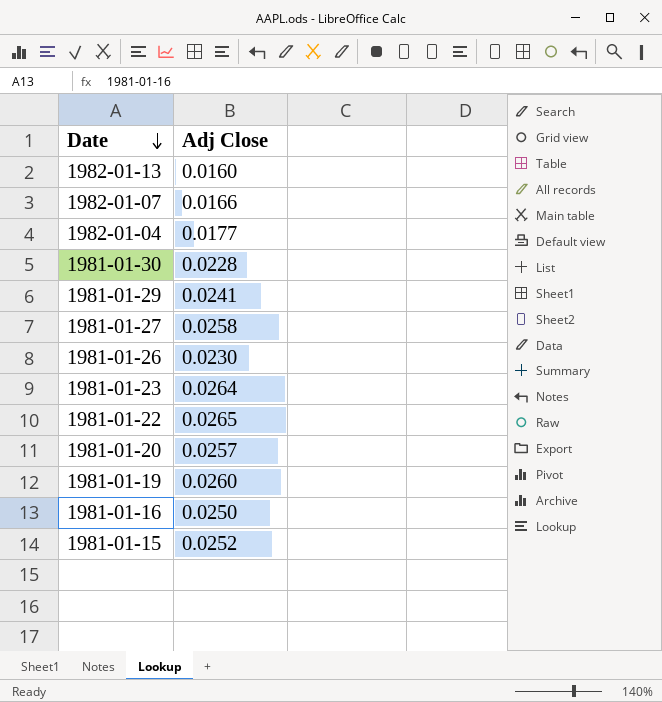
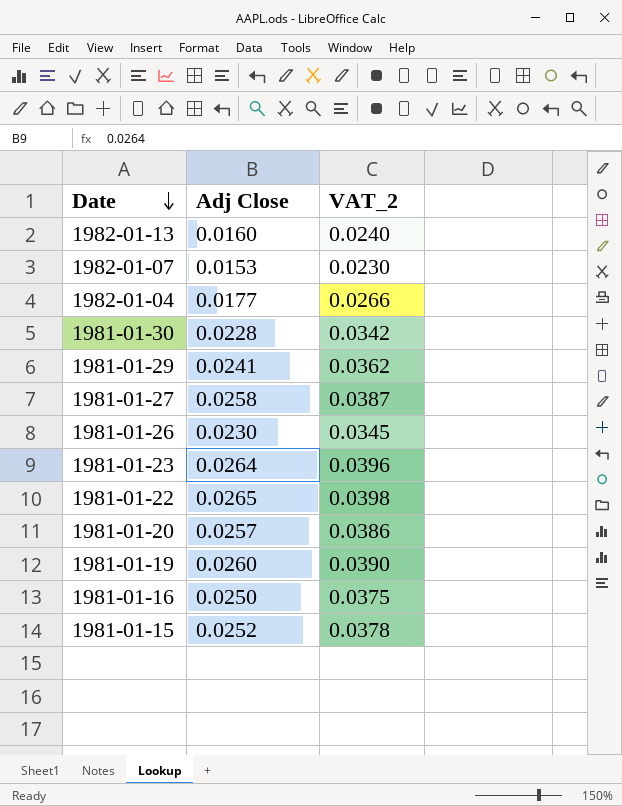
column VAT_2 | formula: none -> [Adj Close] * 1.5
1982-01-07 | Adj Close: 0.0166 -> 0.0153

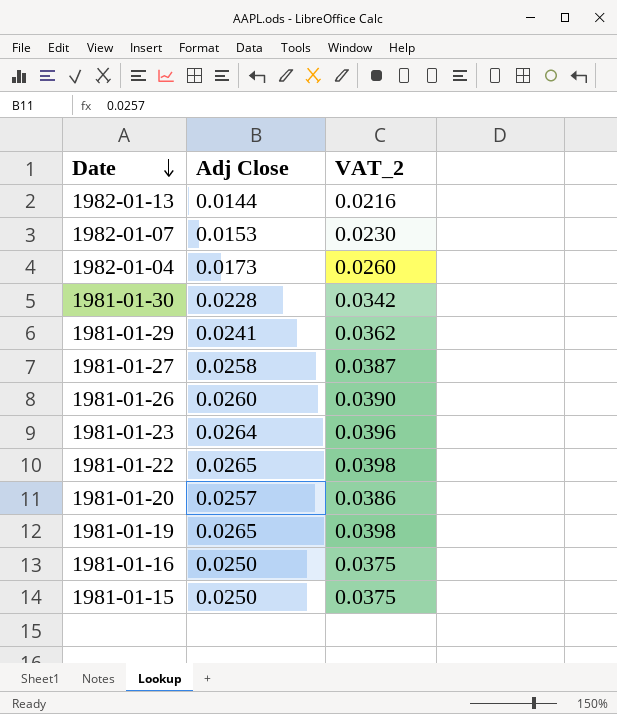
1982-01-13 | Adj Close: 0.0160 -> 0.0144
1982-01-13 | VAT_2: 0.0240 -> 0.0216
1982-01-04 | Adj Close: 0.0177 -> 0.0173
1982-01-04 | VAT_2: 0.0266 -> 0.0260
1981-01-26 | Adj Close: 0.0230 -> 0.0260
1981-01-26 | VAT_2: 0.0345 -> 0.0390
1981-01-19 | Adj Close: 0.0260 -> 0.0265
1981-01-19 | VAT_2: 0.0390 -> 0.0398
1981-01-15 | Adj Close: 0.0252 -> 0.0250
1981-01-15 | VAT_2: 0.0378 -> 0.0375

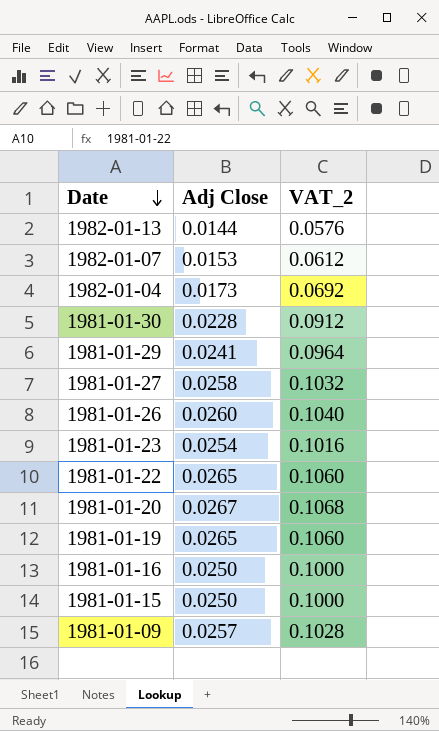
column VAT_2 | formula: [Adj Close] * 1.5 -> [Adj Close] * 4
1981-01-23 | Adj Close: 0.0264 -> 0.0254
1981-01-20 | Adj Close: 0.0257 -> 0.0267
row 1981-01-09: none -> 0.0257 | 0.1028

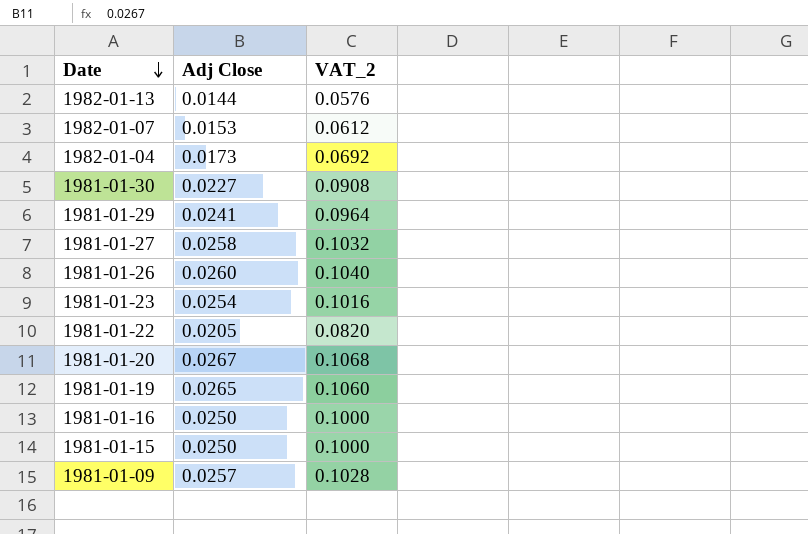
1981-01-30 | Adj Close: 0.0228 -> 0.0227
1981-01-30 | VAT_2: 0.0912 -> 0.0908
1981-01-22 | Adj Close: 0.0265 -> 0.0205
1981-01-22 | VAT_2: 0.1060 -> 0.0820

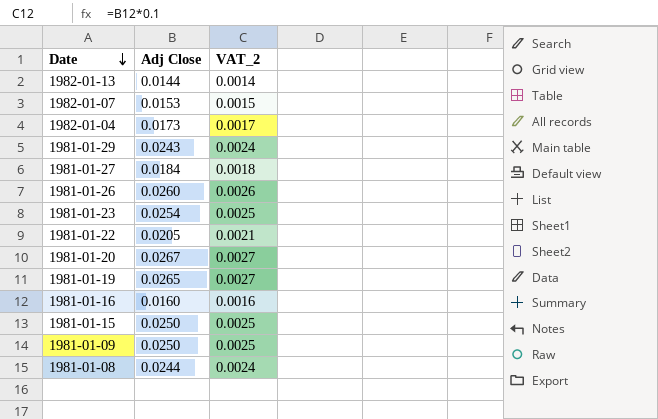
column VAT_2 | formula: [Adj Close] * 4 -> [Adj Close] * 0.1
row 1981-01-30: 0.0227 | 0.0908 -> none
1981-01-29 | Adj Close: 0.0241 -> 0.0243
1981-01-27 | Adj Close: 0.0258 -> 0.0184
1981-01-16 | Adj Close: 0.0250 -> 0.0160
1981-01-09 | Adj Close: 0.0257 -> 0.0250
row 1981-01-08: none -> 0.0244 | 0.0024

